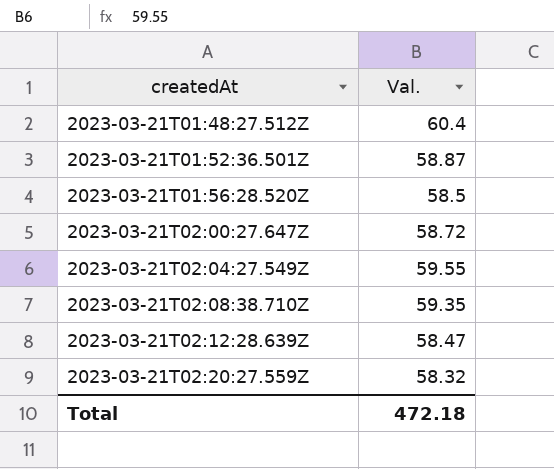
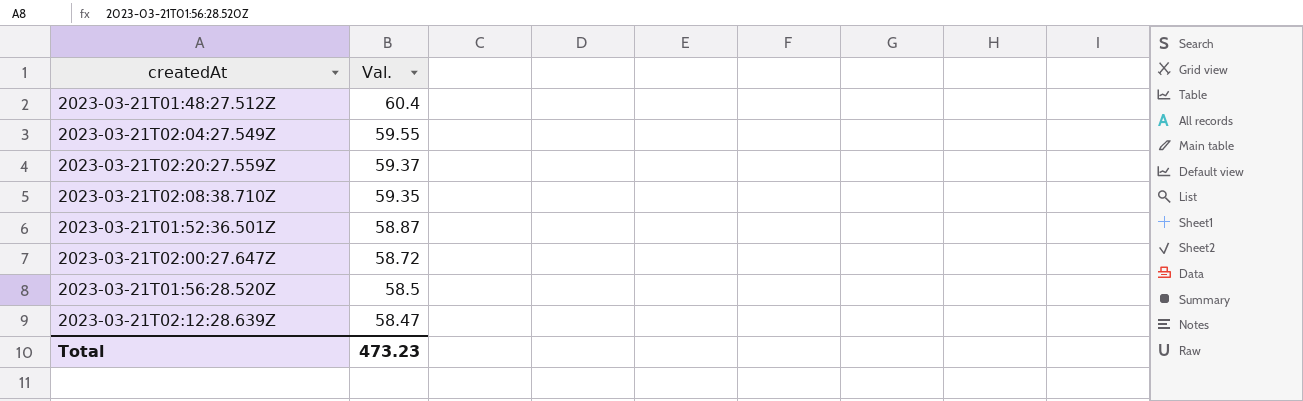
row order: createdAt ascending -> Val. descending
2023-03-21T02:20:27.559Z | Val.: 58.32 -> 59.37
Total | Val.: 472.18 -> 473.23

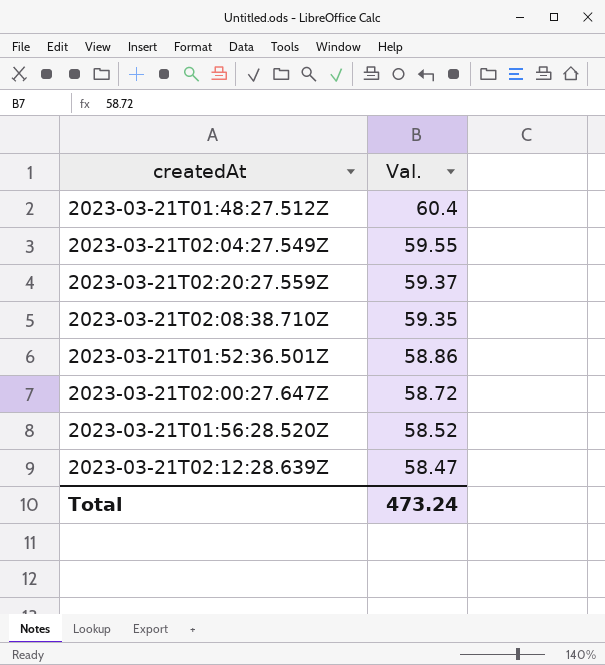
2023-03-21T01:52:36.501Z | Val.: 58.87 -> 58.86
2023-03-21T01:56:28.520Z | Val.: 58.5 -> 58.52
Total | Val.: 473.23 -> 473.24

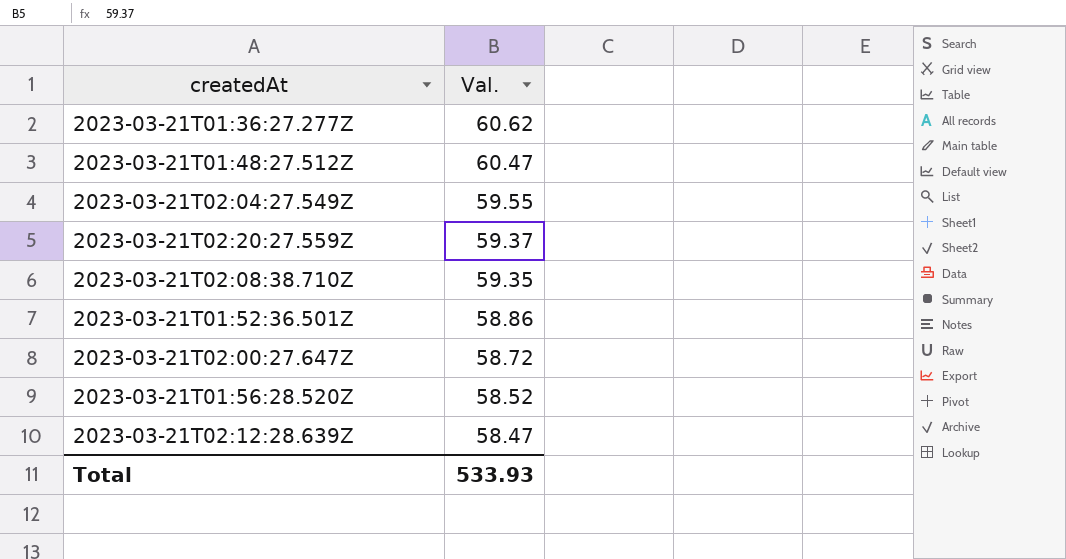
row 2023-03-21T01:36:27.277Z: none -> 60.62
2023-03-21T01:48:27.512Z | Val.: 60.4 -> 60.47
Total | Val.: 473.24 -> 533.93

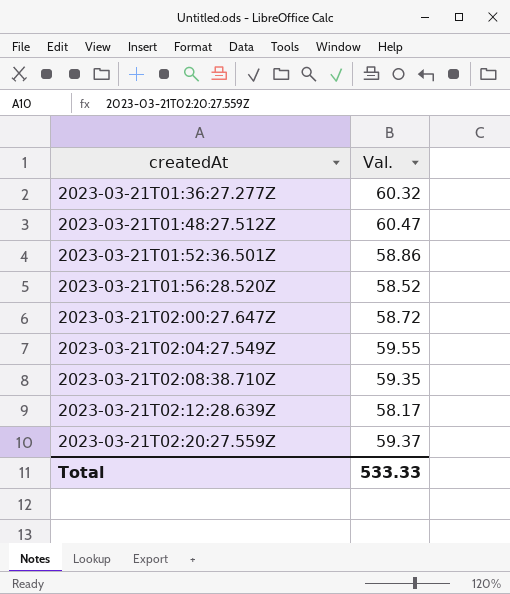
row order: Val. descending -> createdAt ascending
2023-03-21T01:36:27.277Z | Val.: 60.62 -> 60.32
2023-03-21T02:12:28.639Z | Val.: 58.47 -> 58.17
Total | Val.: 533.93 -> 533.33

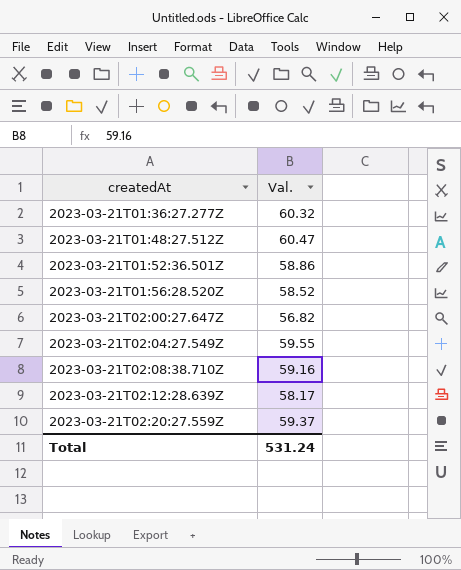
2023-03-21T02:00:27.647Z | Val.: 58.72 -> 56.82
2023-03-21T02:08:38.710Z | Val.: 59.35 -> 59.16
Total | Val.: 533.33 -> 531.24

